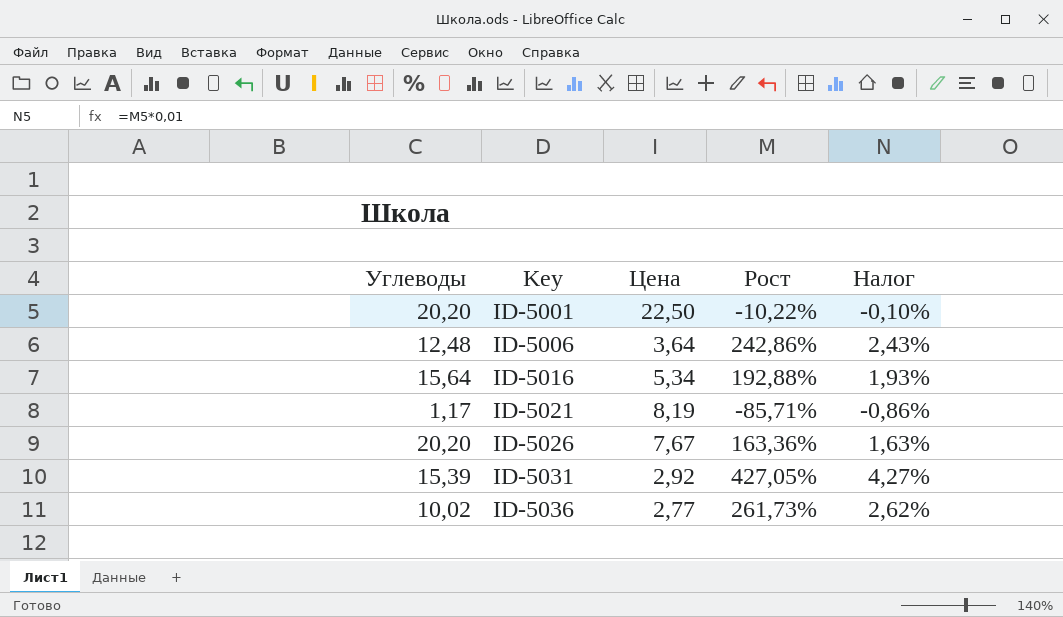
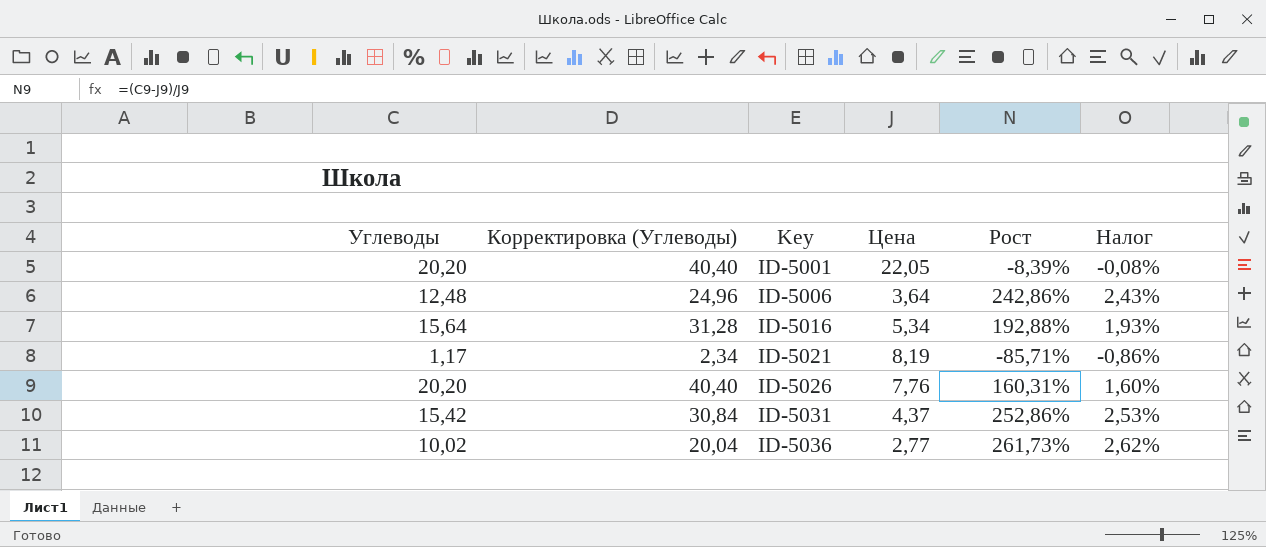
column Корректировка (Углеводы) | formula: none -> [Углеводы] * 2
ID-5001 | Цена: 22,50 -> 22,05
ID-5001 | Рост: -10,22% -> -8,39%
ID-5001 | Налог: -0,10% -> -0,08%
ID-5026 | Цена: 7,67 -> 7,76
ID-5026 | Рост: 163,36% -> 160,31%
ID-5026 | Налог: 1,63% -> 1,60%
ID-5031 | Углеводы: 15,39 -> 15,42
ID-5031 | Цена: 2,92 -> 4,37
ID-5031 | Рост: 427,05% -> 252,86%
ID-5031 | Налог: 4,27% -> 2,53%

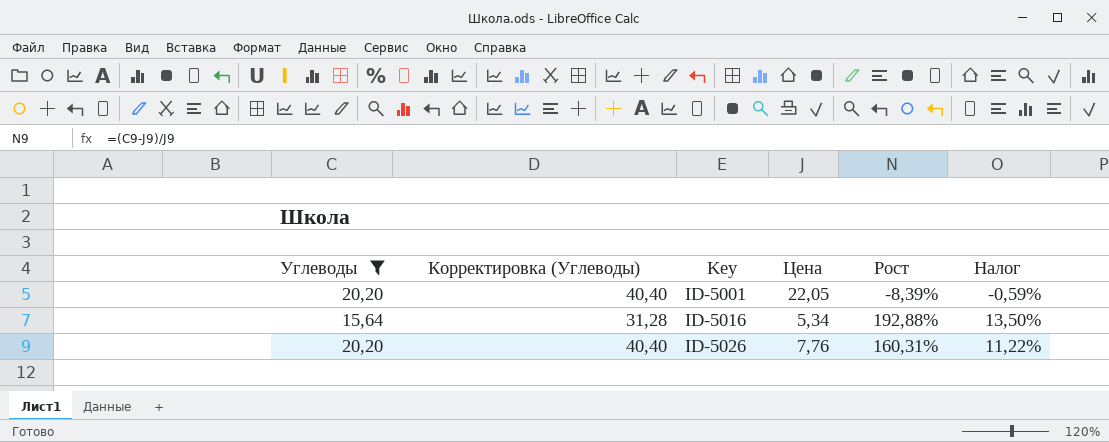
filter: none -> Углеводы >= 15,64
column Налог | formula: [Рост] * 0,01 -> [Рост] * 0,07

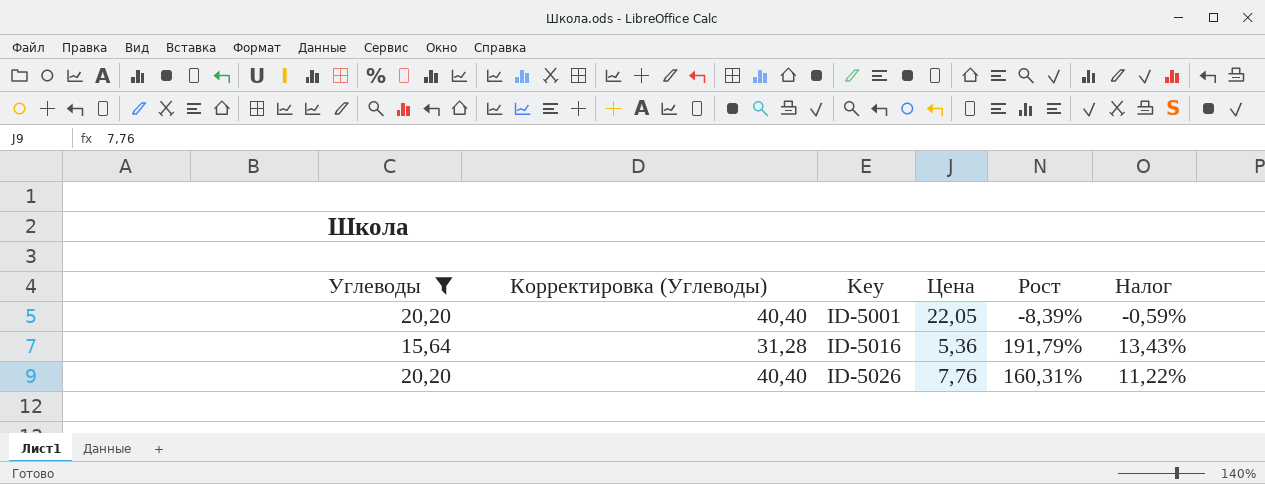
ID-5016 | Цена: 5,34 -> 5,36
ID-5016 | Рост: 192,88% -> 191,79%
ID-5016 | Налог: 13,50% -> 13,43%

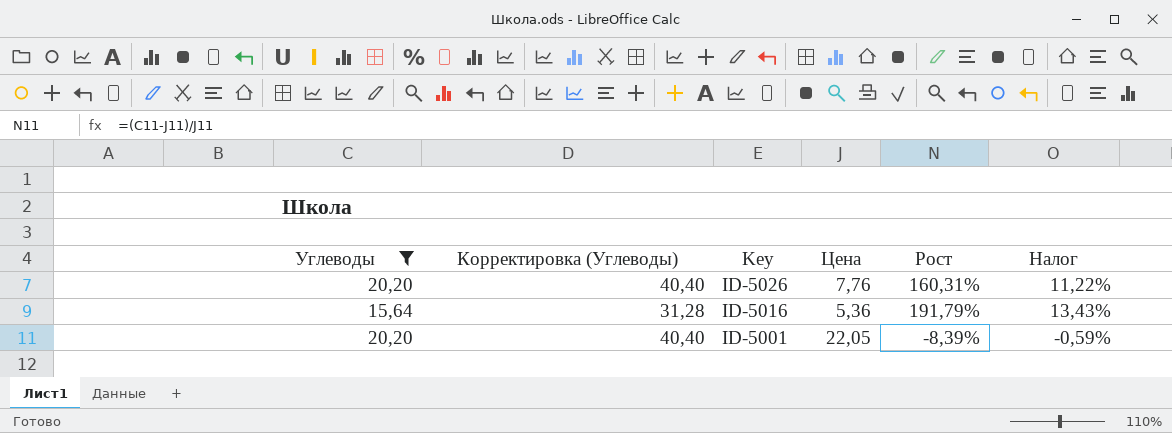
row order: Key ascending -> Key descending

